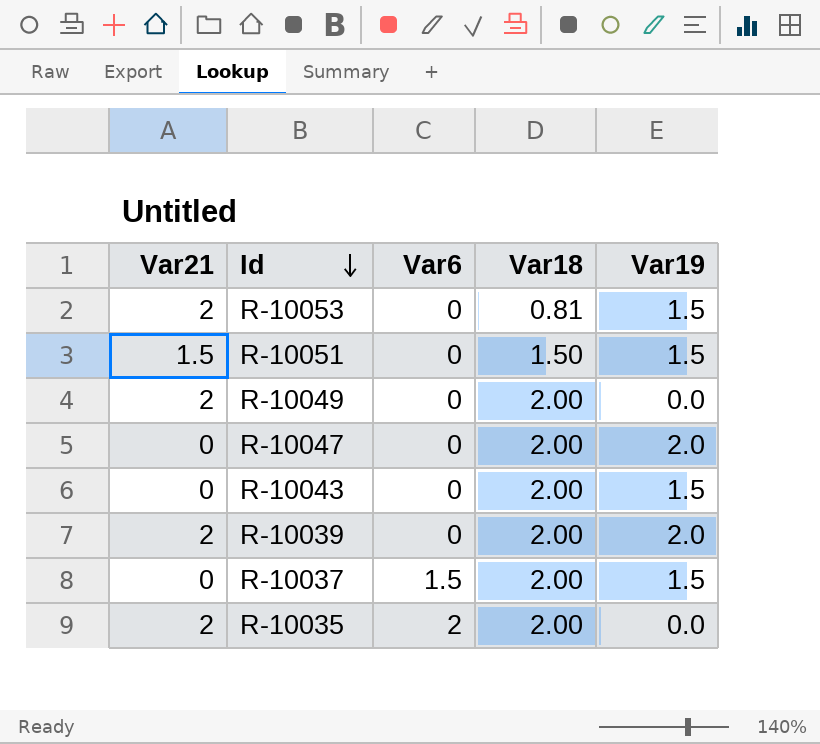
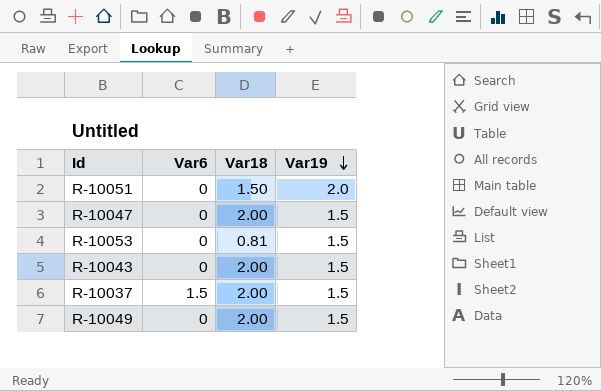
row order: Id descending -> Var19 descending
column Var21 | position: 1 -> none
row R-10039: 2 | 0 | 2.00 | 2.0 -> none
row R-10035: 2 | 2 | 2.00 | 0.0 -> none
R-10051 | Var19: 1.5 -> 2.0
R-10047 | Var19: 2.0 -> 1.5
R-10049 | Var19: 0.0 -> 1.5

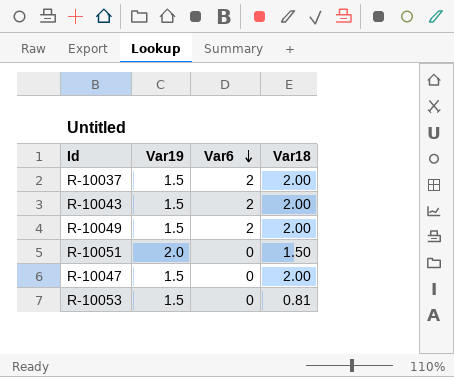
row order: Var19 descending -> Var6 descending
column Var19 | position: 4 -> 2
R-10037 | Var6: 1.5 -> 2
R-10043 | Var6: 0 -> 2
R-10049 | Var6: 0 -> 2

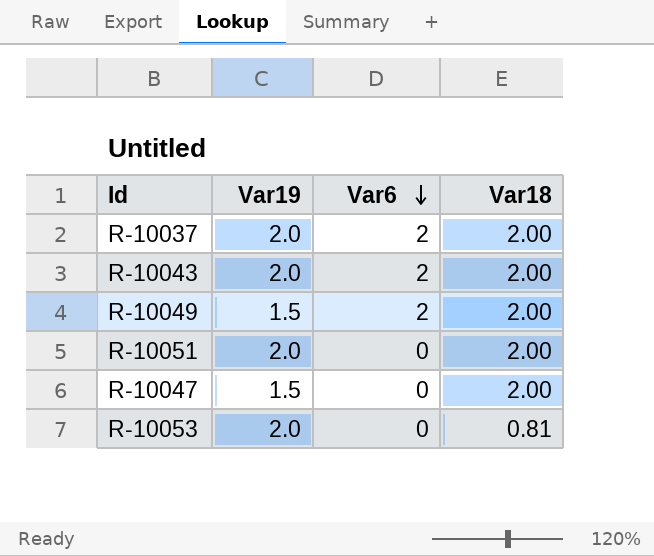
R-10037 | Var19: 1.5 -> 2.0
R-10043 | Var19: 1.5 -> 2.0
R-10051 | Var18: 1.50 -> 2.00
R-10053 | Var19: 1.5 -> 2.0

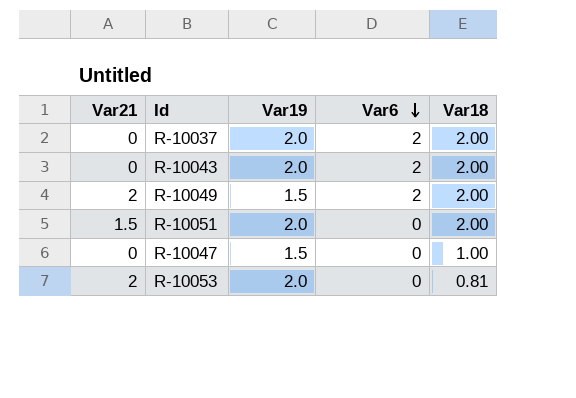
column Var21 | position: none -> 1
R-10047 | Var18: 2.00 -> 1.00

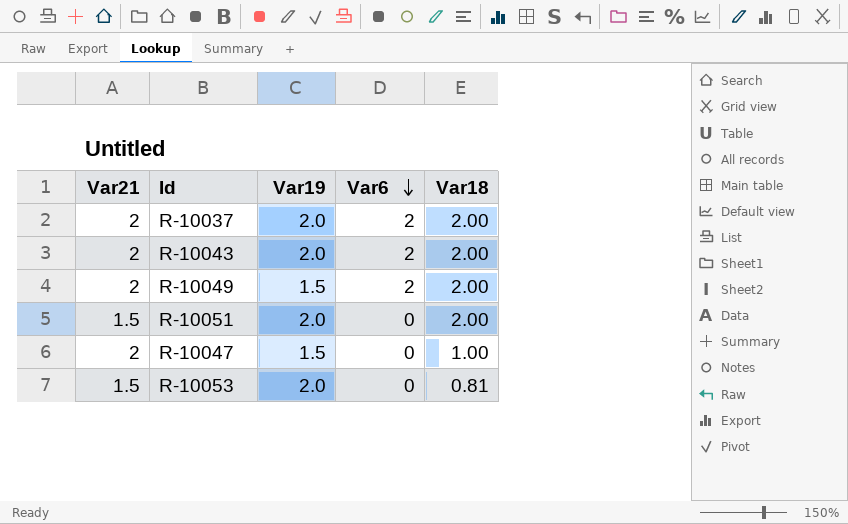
R-10037 | Var21: 0 -> 2
R-10043 | Var21: 0 -> 2
R-10047 | Var21: 0 -> 2
R-10053 | Var21: 2 -> 1.5

